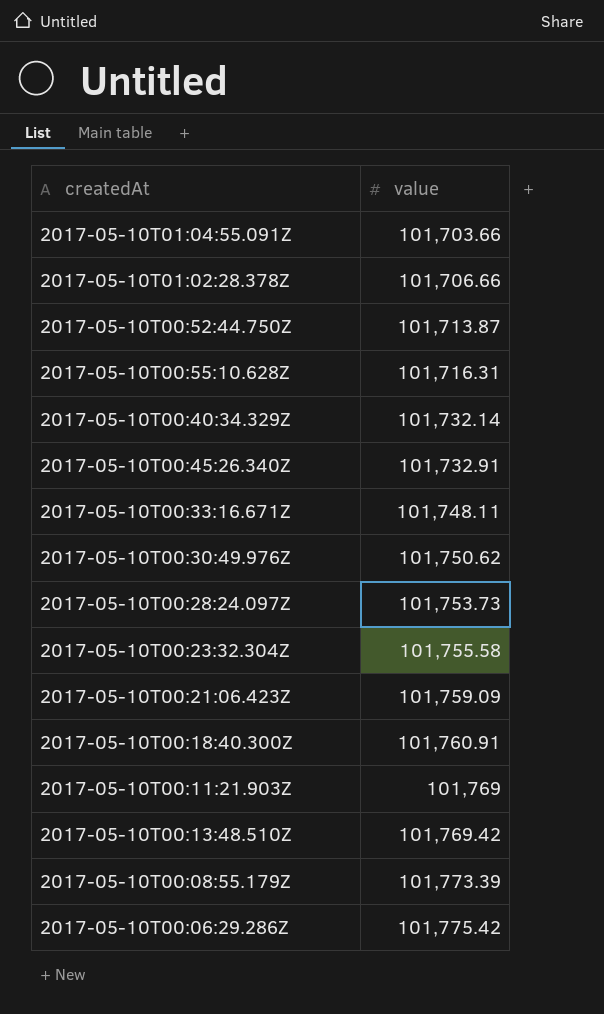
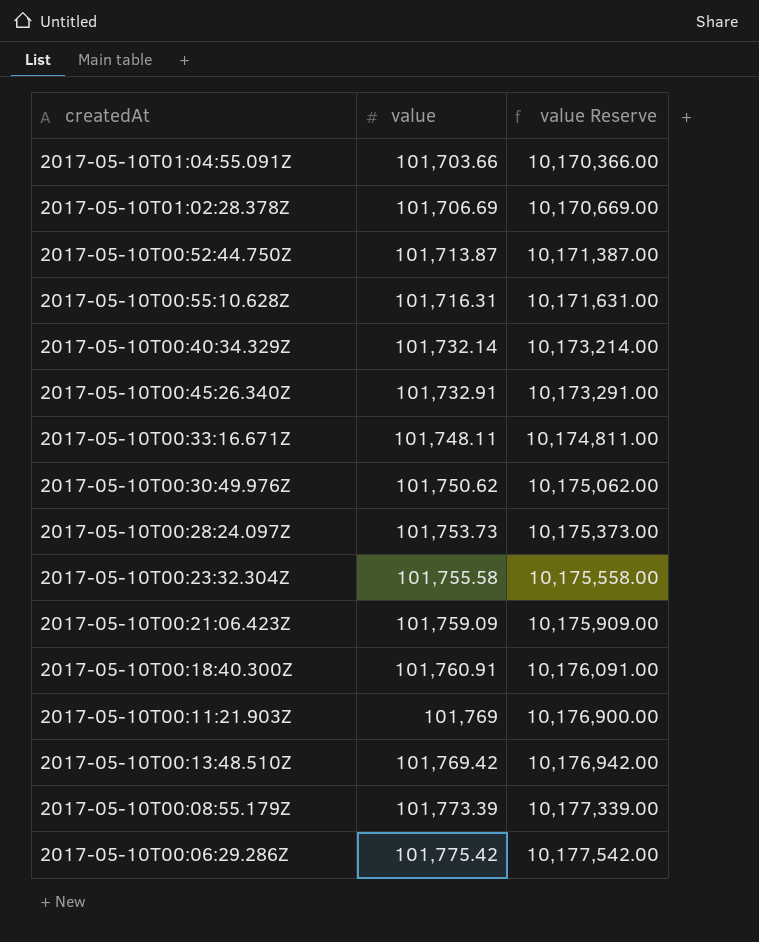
column value Reserve | formula: none -> [value] * 100
2017-05-10T01:02:28.378Z | value: 101,706.66 -> 101,706.69

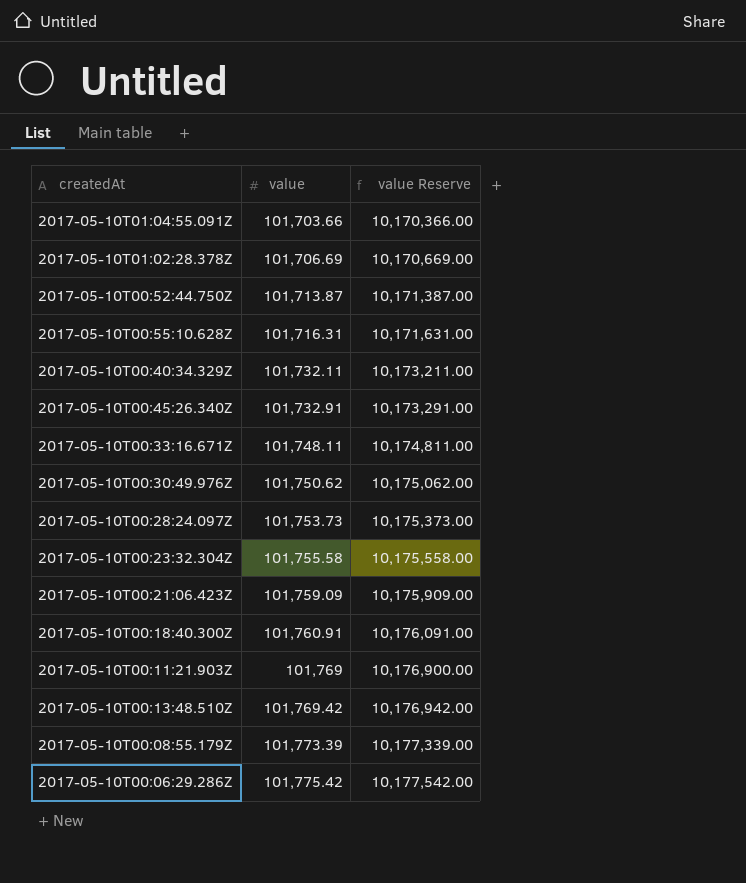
2017-05-10T00:40:34.329Z | value: 101,732.14 -> 101,732.11
2017-05-10T00:40:34.329Z | value Reserve: 10,173,214.00 -> 10,173,211.00

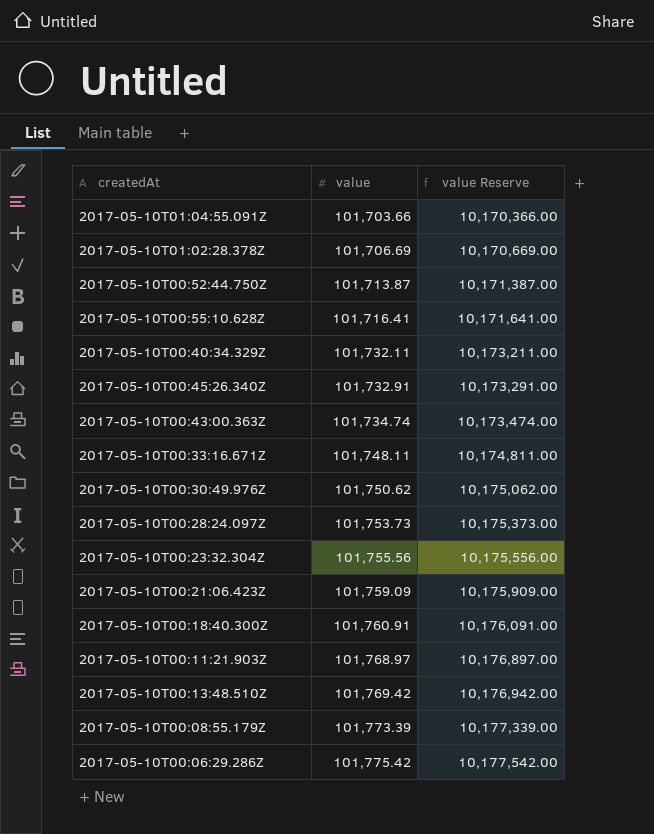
2017-05-10T00:55:10.628Z | value: 101,716.31 -> 101,716.41
2017-05-10T00:55:10.628Z | value Reserve: 10,171,631.00 -> 10,171,641.00
row 2017-05-10T00:43:00.363Z: none -> 101,734.74 | 10,173,474.00
2017-05-10T00:23:32.304Z | value: 101,755.58 -> 101,755.56
2017-05-10T00:23:32.304Z | value Reserve: 10,175,558.00 -> 10,175,556.00
2017-05-10T00:11:21.903Z | value: 101,769 -> 101,768.97
2017-05-10T00:11:21.903Z | value Reserve: 10,176,900.00 -> 10,176,897.00

